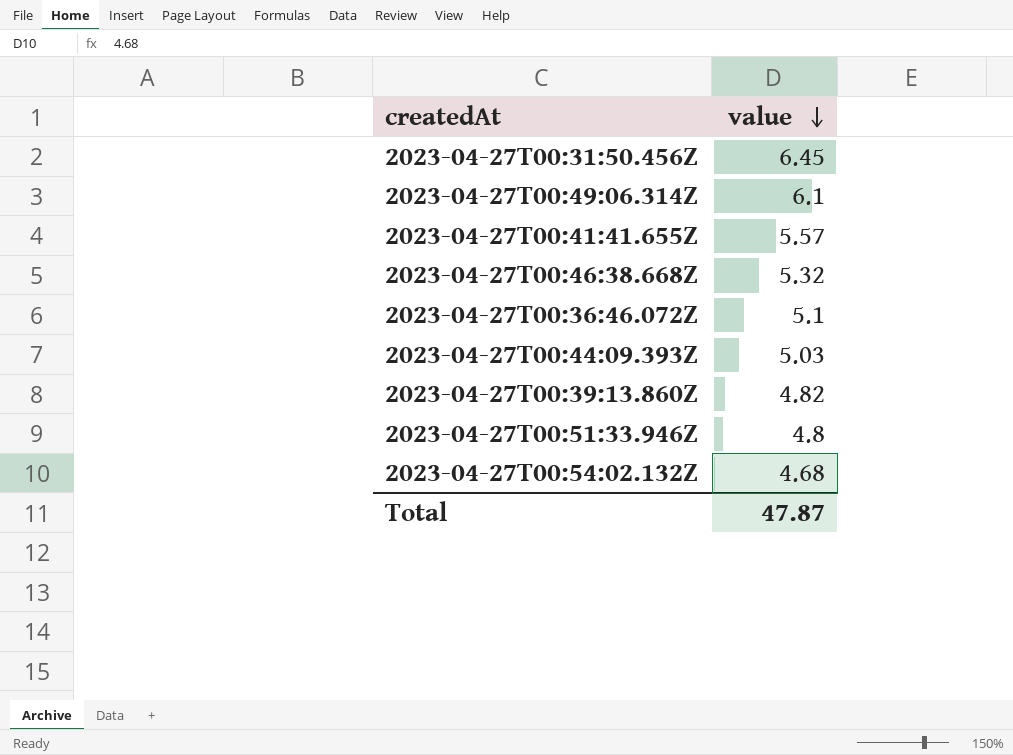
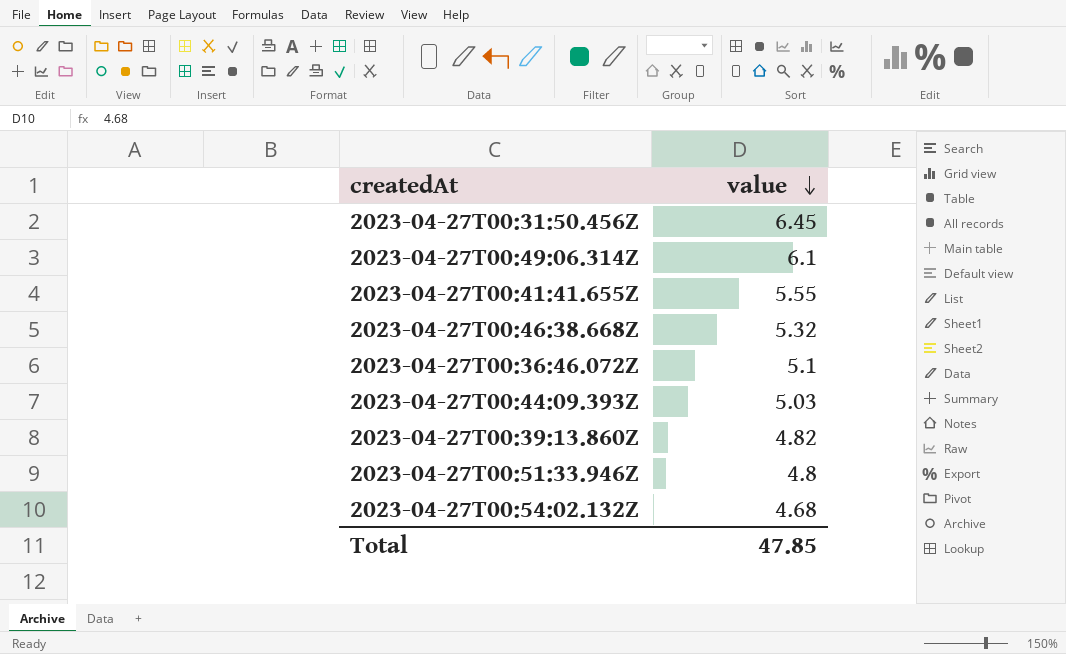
2023-04-27T00:41:41.655Z | value: 5.57 -> 5.55
Total | value: 47.87 -> 47.85

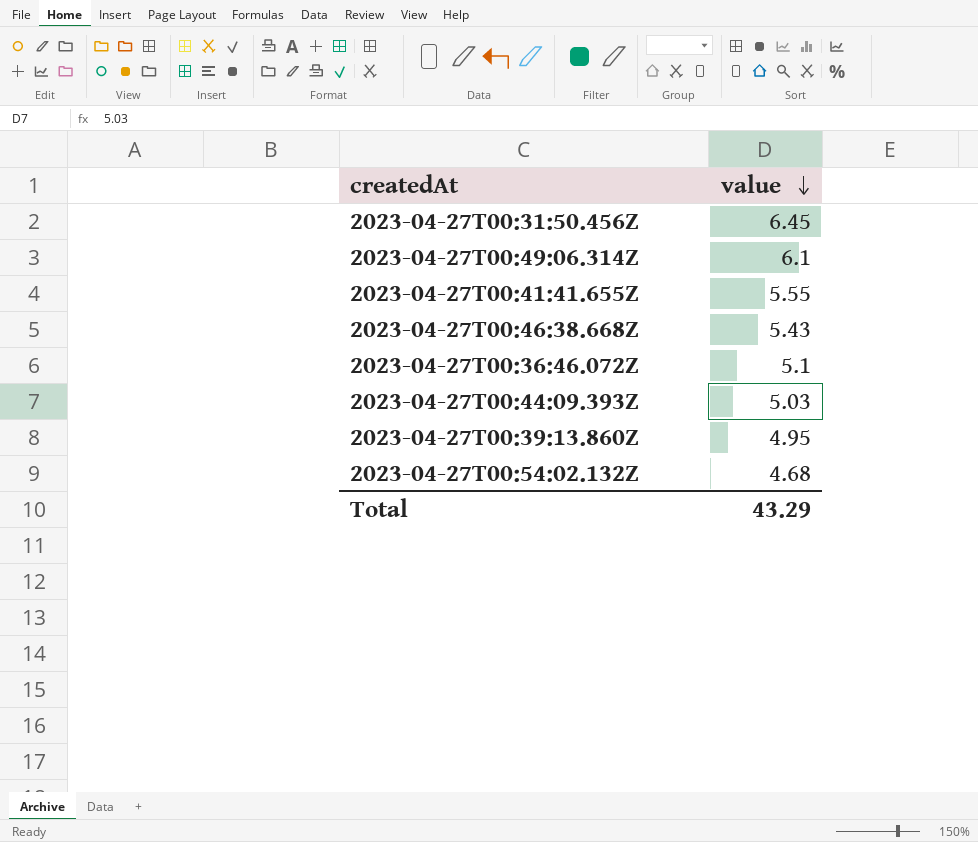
row 2023-04-27T00:51:33.946Z: 4.8 -> none
2023-04-27T00:46:38.668Z | value: 5.32 -> 5.43
2023-04-27T00:39:13.860Z | value: 4.82 -> 4.95
Total | value: 47.85 -> 43.29

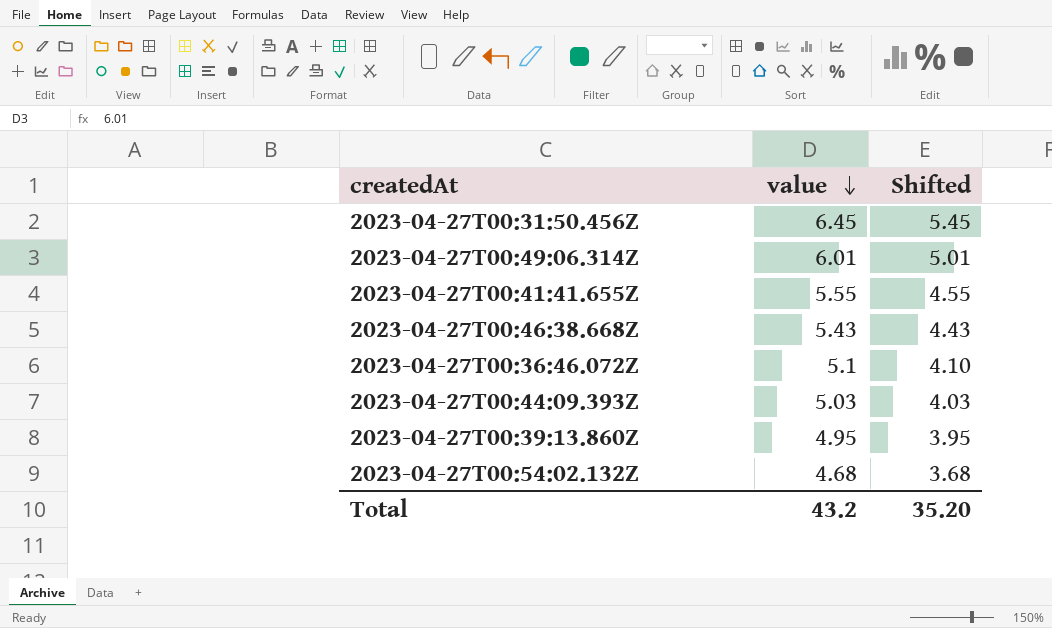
column Shifted | formula: none -> [value] - 1
2023-04-27T00:49:06.314Z | value: 6.1 -> 6.01
Total | value: 43.29 -> 43.2

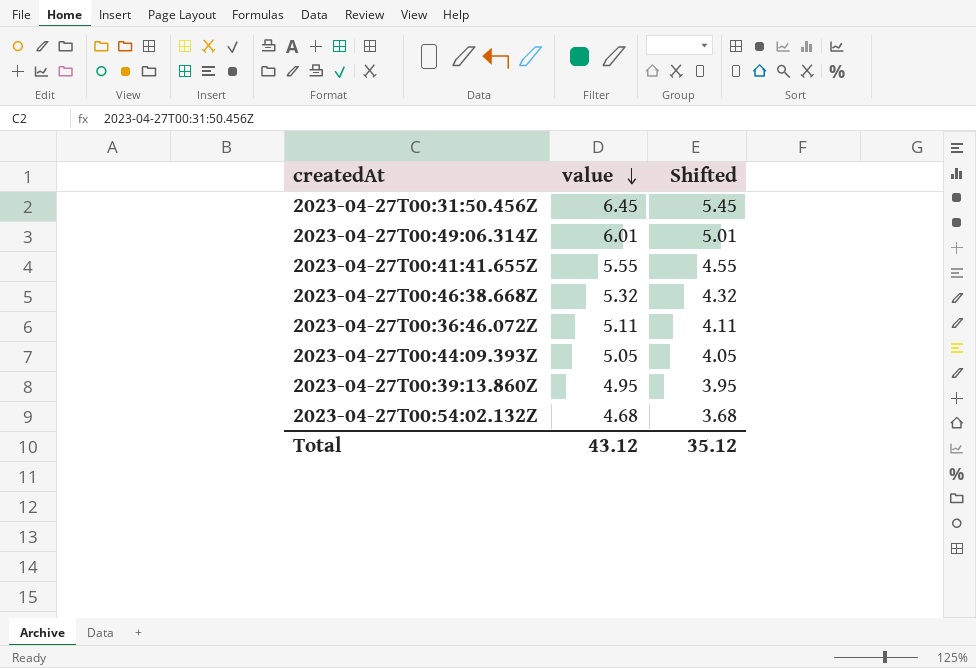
2023-04-27T00:46:38.668Z | value: 5.43 -> 5.32
2023-04-27T00:46:38.668Z | Shifted: 4.43 -> 4.32
2023-04-27T00:36:46.072Z | value: 5.1 -> 5.11
2023-04-27T00:36:46.072Z | Shifted: 4.10 -> 4.11
2023-04-27T00:44:09.393Z | value: 5.03 -> 5.05
2023-04-27T00:44:09.393Z | Shifted: 4.03 -> 4.05
Total | value: 43.2 -> 43.12
Total | Shifted: 35.20 -> 35.12

